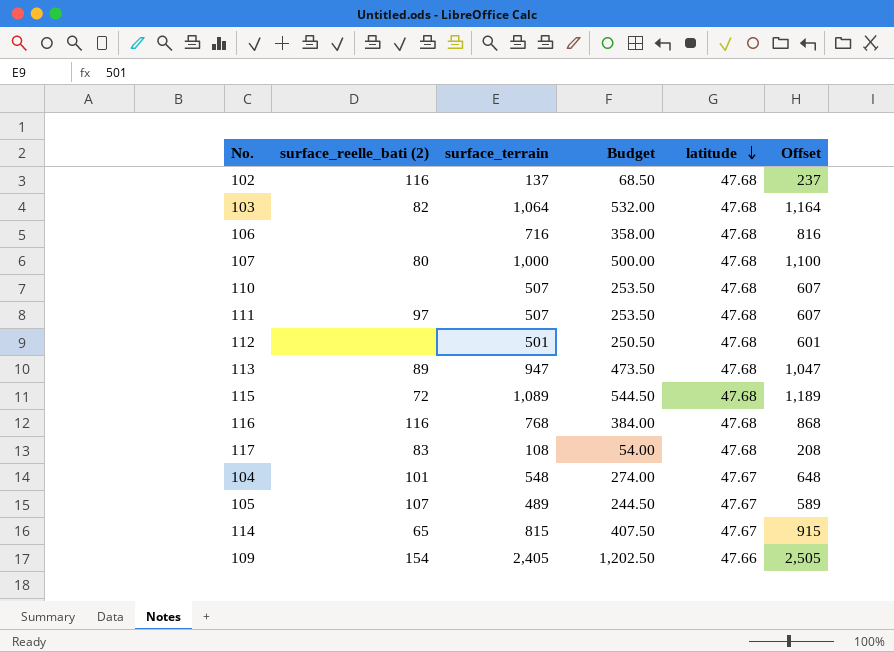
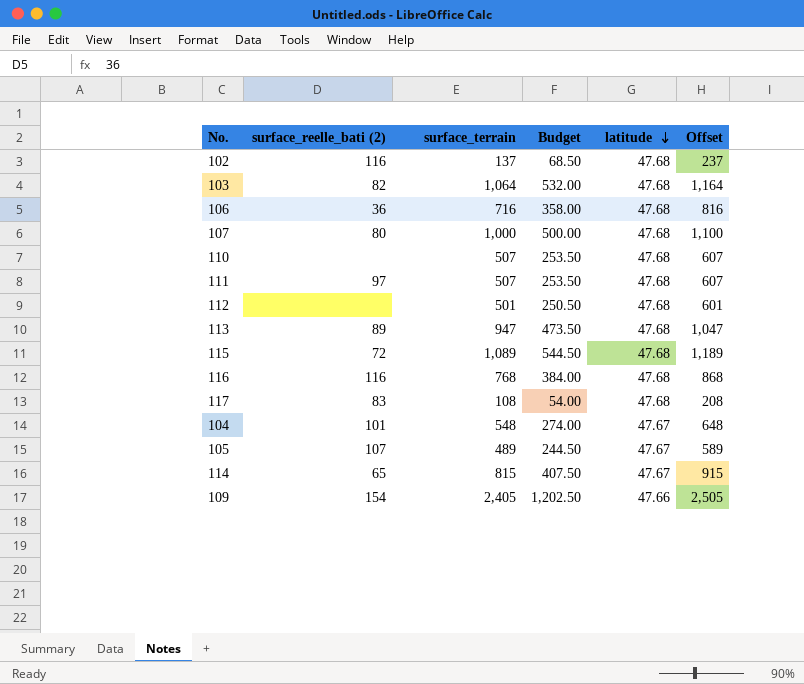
106 | surface_reelle_bati (2): none -> 36

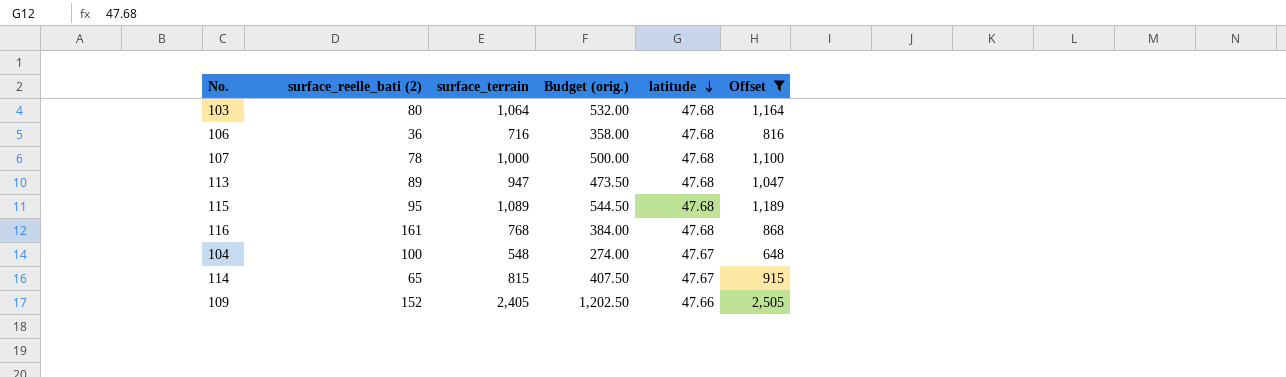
filter: none -> Offset >= 648
column name: Budget -> Budget (orig.)
103 | surface_reelle_bati (2): 82 -> 80
107 | surface_reelle_bati (2): 80 -> 78
115 | surface_reelle_bati (2): 72 -> 95
116 | surface_reelle_bati (2): 116 -> 161
104 | surface_reelle_bati (2): 101 -> 100
109 | surface_reelle_bati (2): 154 -> 152

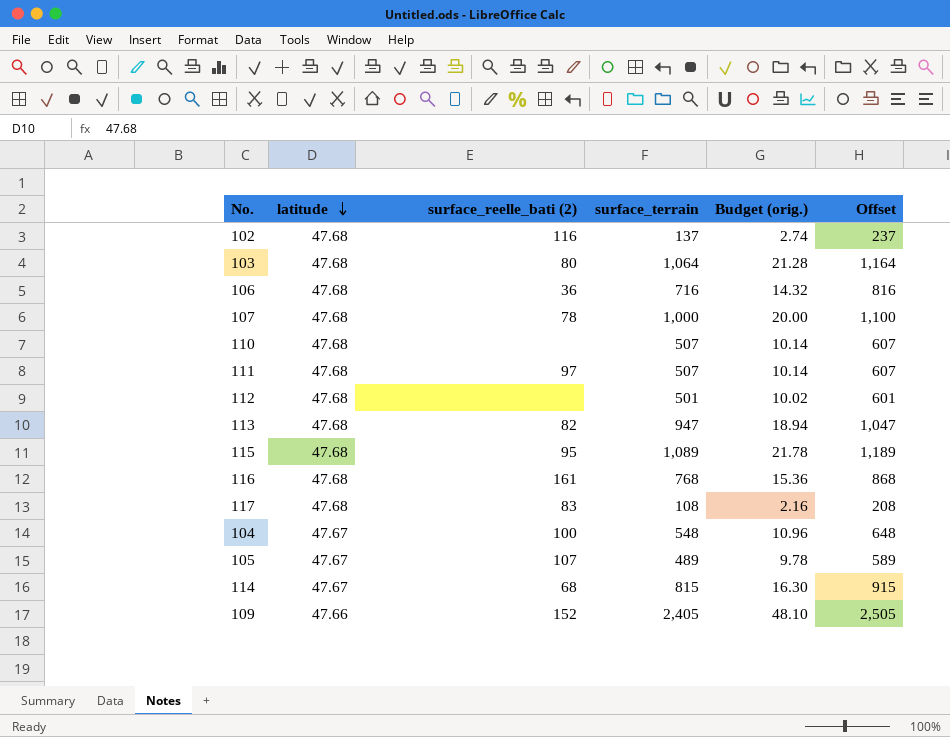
filter: Offset >= 648 -> none
column latitude | position: 5 -> 2
column Budget (orig.) | formula: [surface_terrain] * 0.5 -> [surface_terrain] * 0.02
113 | surface_reelle_bati (2): 89 -> 82
114 | surface_reelle_bati (2): 65 -> 68

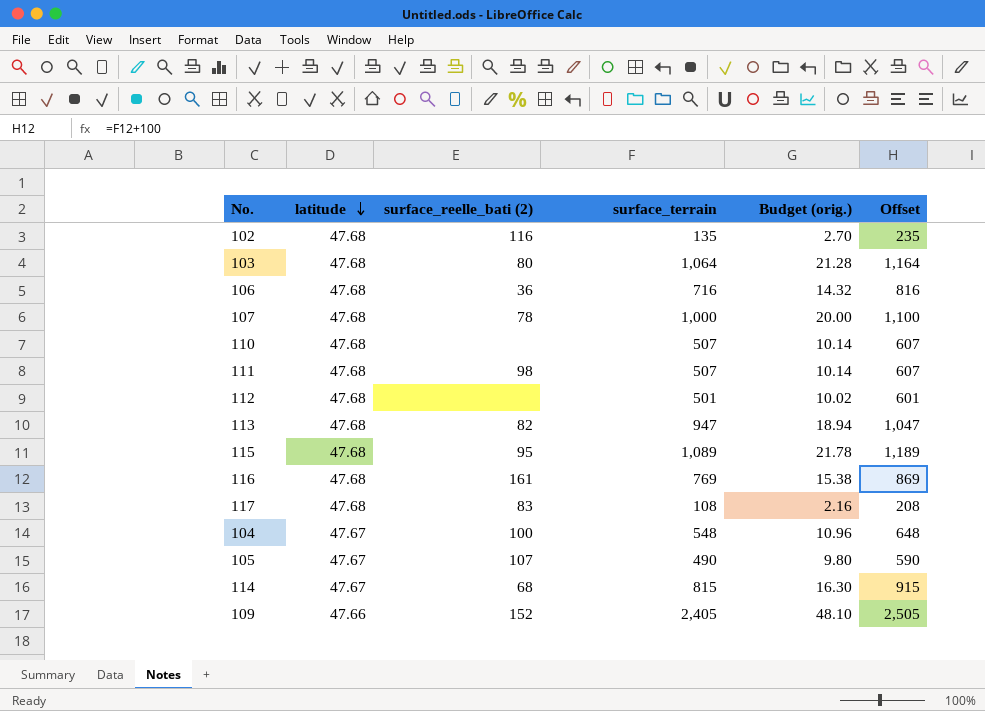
102 | surface_terrain: 137 -> 135
102 | Budget (orig.): 2.74 -> 2.70
102 | Offset: 237 -> 235
111 | surface_reelle_bati (2): 97 -> 98
116 | surface_terrain: 768 -> 769
116 | Budget (orig.): 15.36 -> 15.38
116 | Offset: 868 -> 869
105 | surface_terrain: 489 -> 490
105 | Budget (orig.): 9.78 -> 9.80
105 | Offset: 589 -> 590

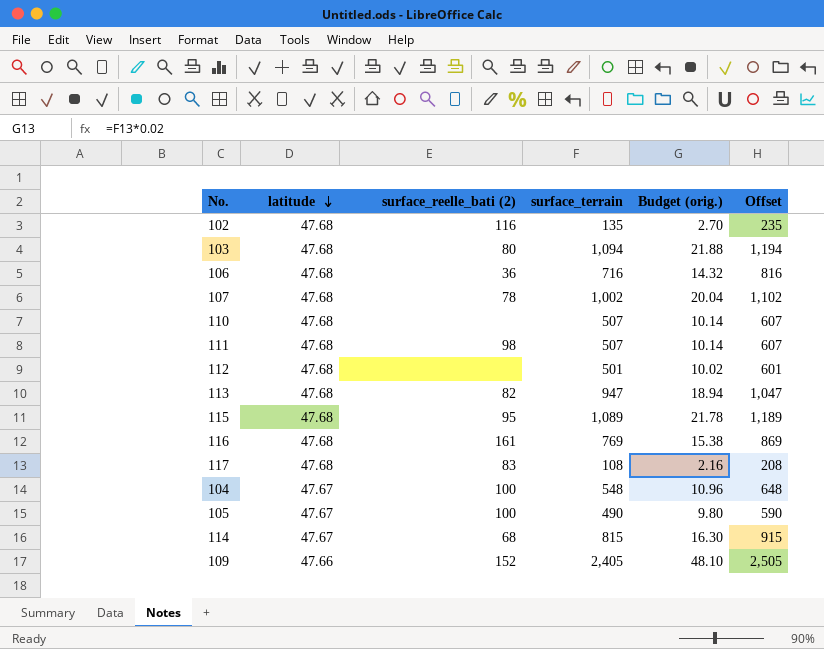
103 | surface_terrain: 1,064 -> 1,094
103 | Budget (orig.): 21.28 -> 21.88
103 | Offset: 1,164 -> 1,194
107 | surface_terrain: 1,000 -> 1,002
107 | Budget (orig.): 20.00 -> 20.04
107 | Offset: 1,100 -> 1,102
105 | surface_reelle_bati (2): 107 -> 100

